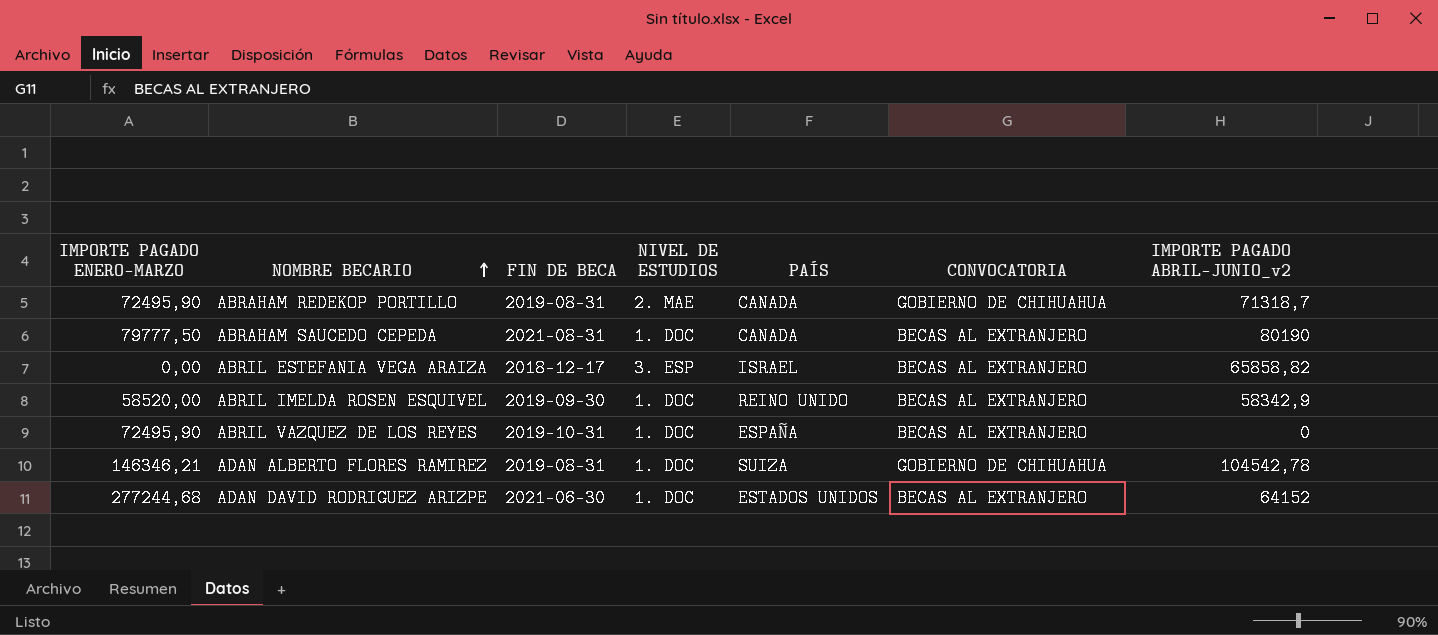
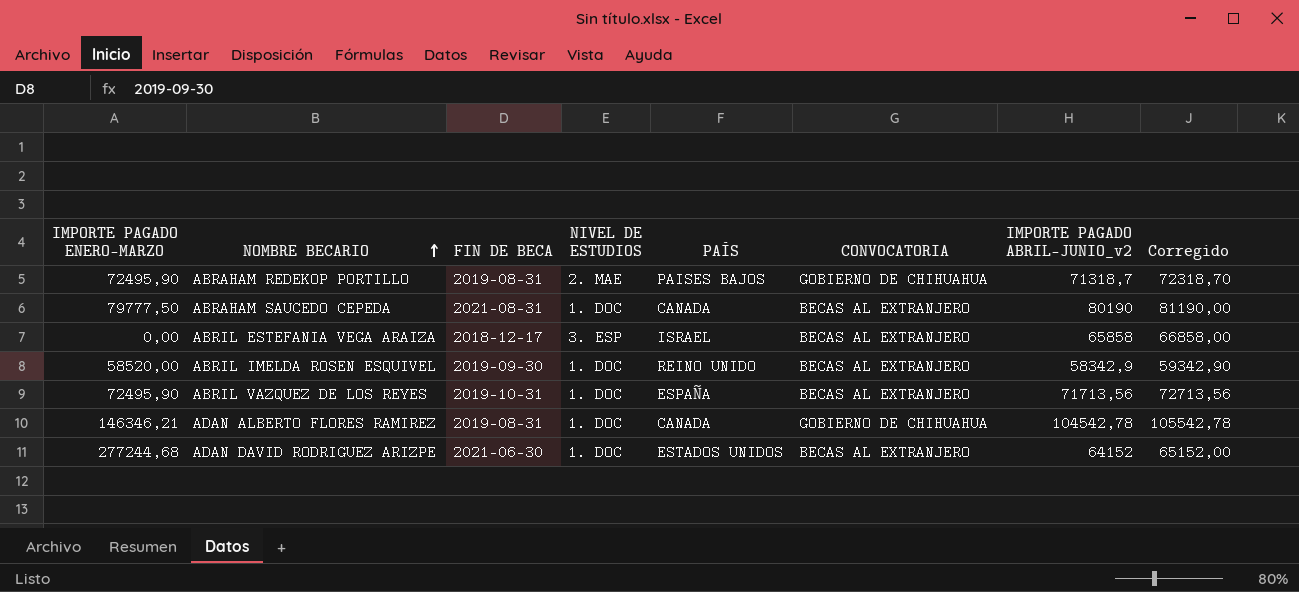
column Corregido | formula: none -> [IMPORTE PAGADO ABRIL-JUNIO_v2] + 1000
ABRAHAM REDEKOP PORTILLO | PAÍS: CANADA -> PAISES BAJOS
ABRIL ESTEFANIA VEGA ARAIZA | IMPORTE PAGADO ABRIL-JUNIO_v2: 65858,82 -> 65858
ABRIL VAZQUEZ DE LOS REYES | IMPORTE PAGADO ABRIL-JUNIO_v2: 0 -> 71713,56
ADAN ALBERTO FLORES RAMIREZ | PAÍS: SUIZA -> CANADA

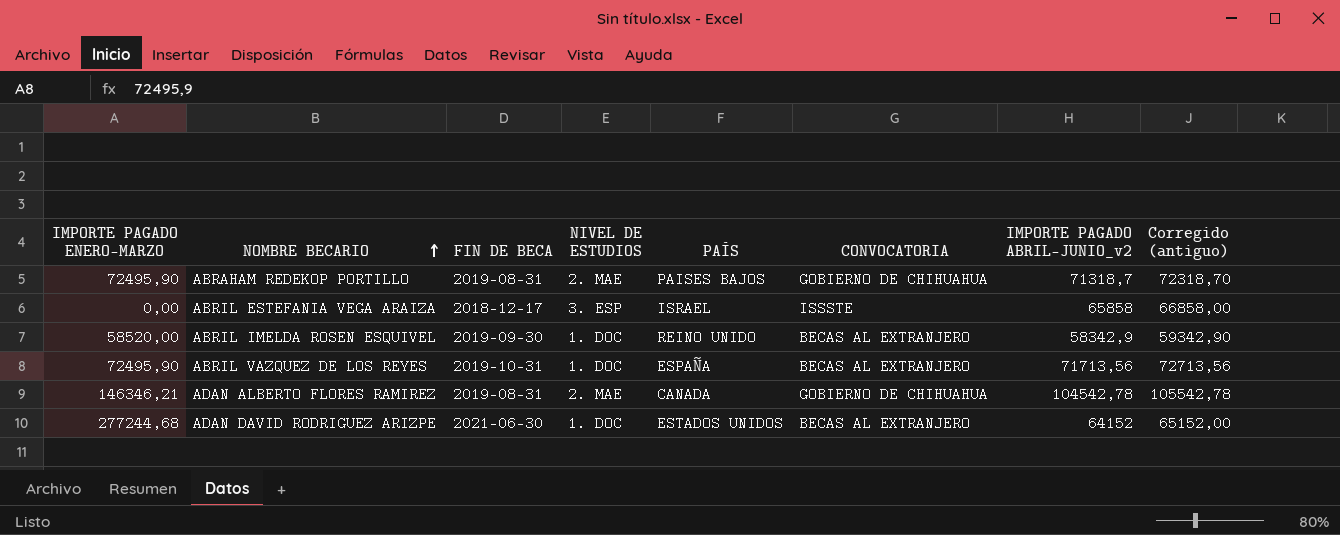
column name: Corregido -> Corregido (antiguo)
row ABRAHAM SAUCEDO CEPEDA: 79777,50 | 2021-08-31 | 1. DOC | CANADA | BECAS AL EXTRANJERO | 80190 | 81190,00 -> none
ABRIL ESTEFANIA VEGA ARAIZA | CONVOCATORIA: BECAS AL EXTRANJERO -> ISSSTE
ADAN ALBERTO FLORES RAMIREZ | NIVEL DE ESTUDIOS: 1. DOC -> 2. MAE

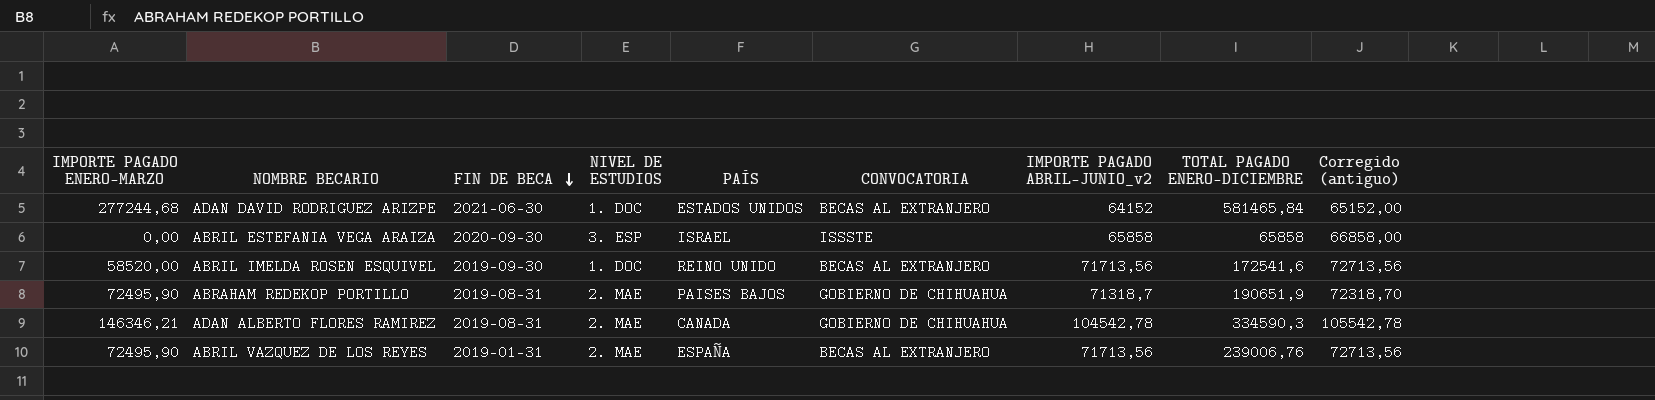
row order: NOMBRE BECARIO ascending -> FIN DE BECA descending
column TOTAL PAGADO ENERO-DICIEMBRE | position: none -> 8
ABRIL ESTEFANIA VEGA ARAIZA | FIN DE BECA: 2018-12-17 -> 2020-09-30
ABRIL IMELDA ROSEN ESQUIVEL | IMPORTE PAGADO ABRIL-JUNIO_v2: 58342,9 -> 71713,56
ABRIL IMELDA ROSEN ESQUIVEL | Corregido (antiguo): 59342,90 -> 72713,56
ABRIL VAZQUEZ DE LOS REYES | FIN DE BECA: 2019-10-31 -> 2019-01-31
ABRIL VAZQUEZ DE LOS REYES | NIVEL DE ESTUDIOS: 1. DOC -> 2. MAE

